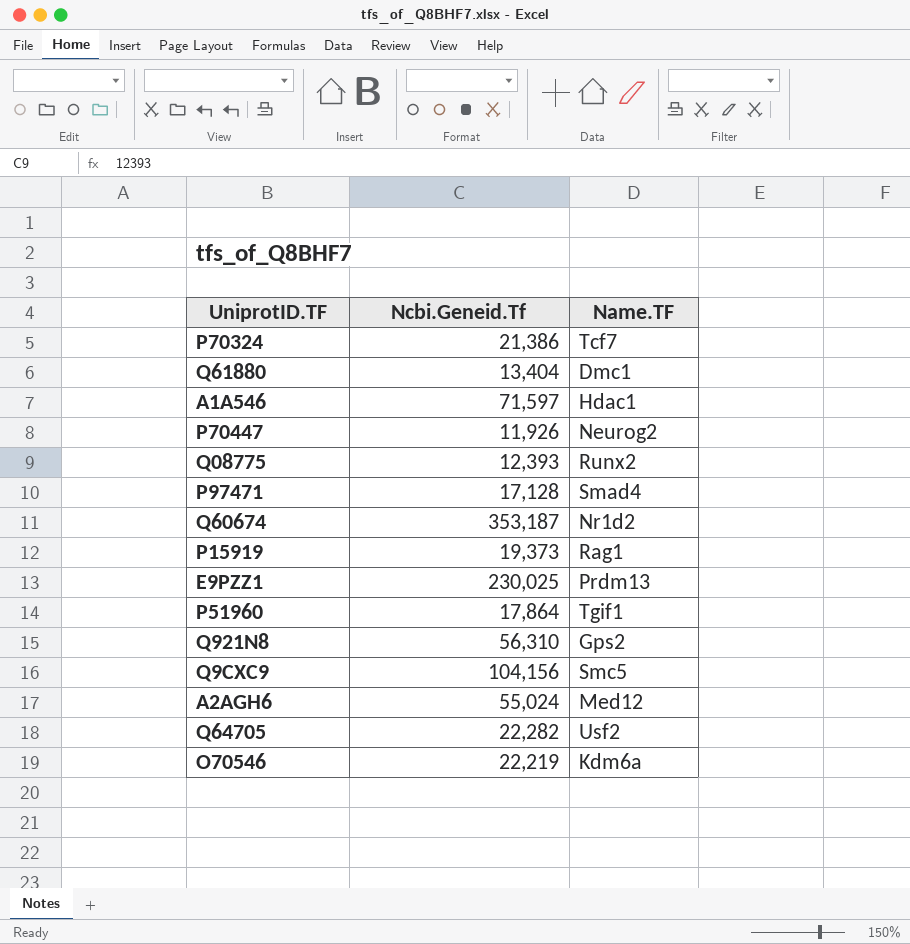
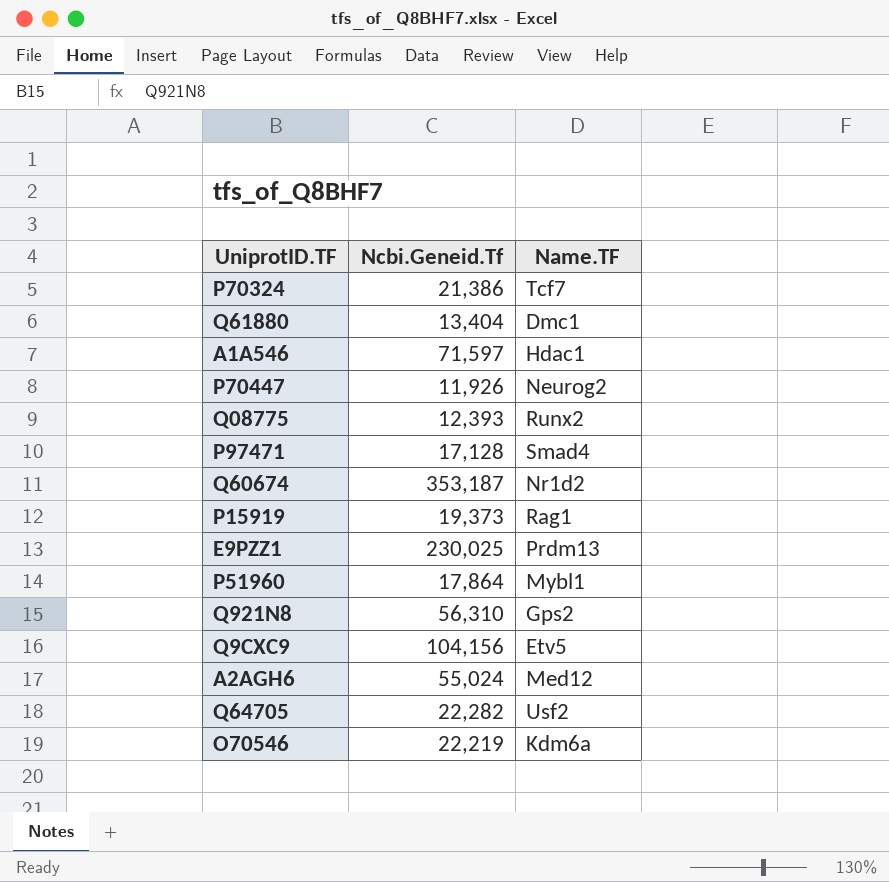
P51960 | Name.TF: Tgif1 -> Mybl1
Q9CXC9 | Name.TF: Smc5 -> Etv5

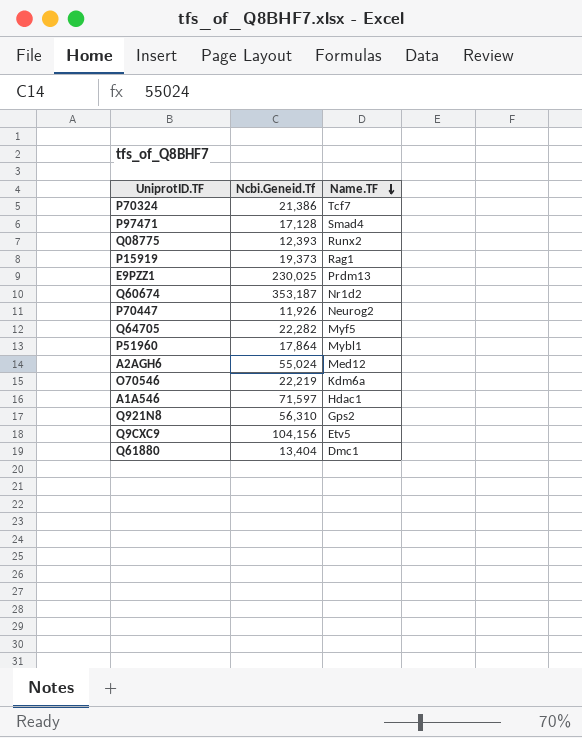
row order: none -> Name.TF descending
Q64705 | Name.TF: Usf2 -> Myf5

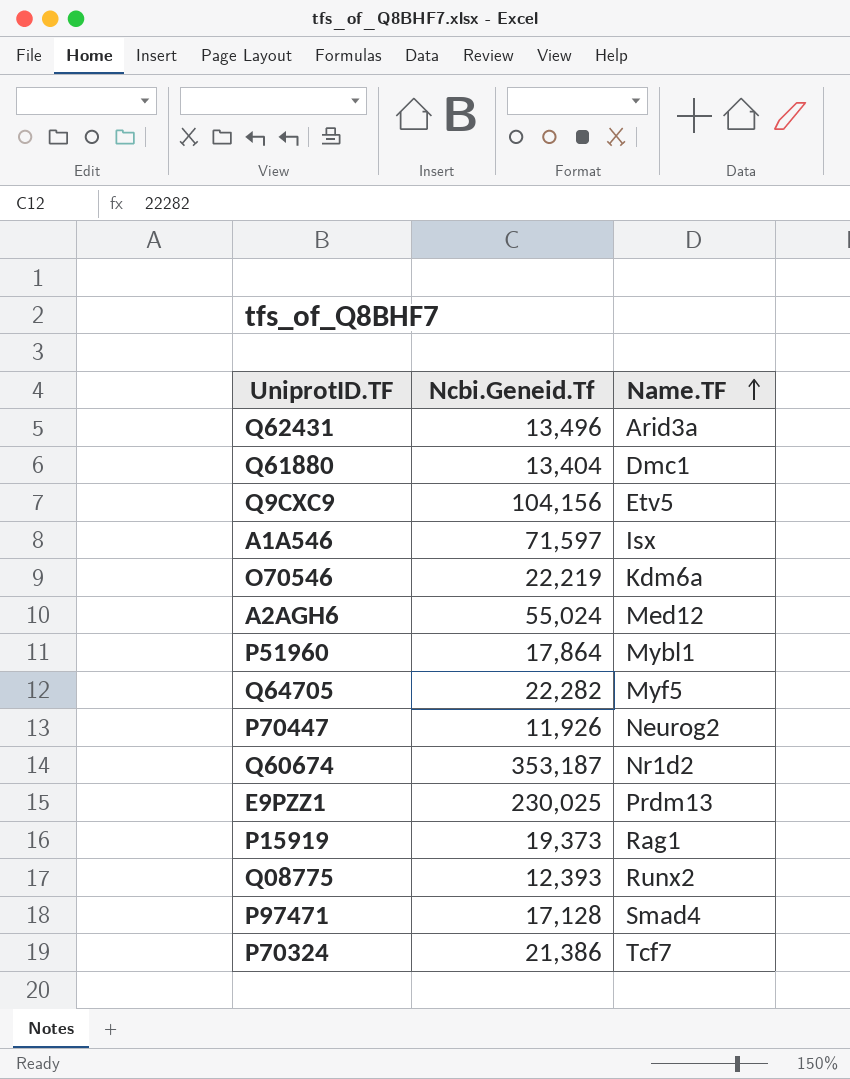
row order: Name.TF descending -> Name.TF ascending
row Q921N8: 56,310 | Gps2 -> none
row Q62431: none -> 13,496 | Arid3a
A1A546 | Name.TF: Hdac1 -> Isx

